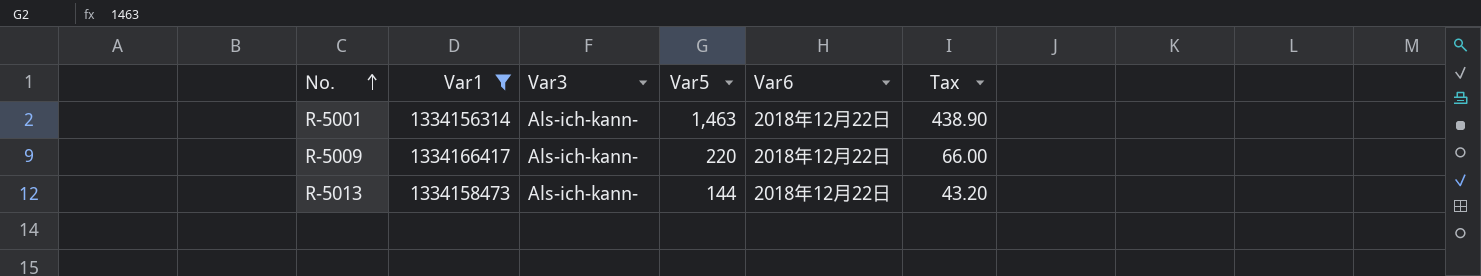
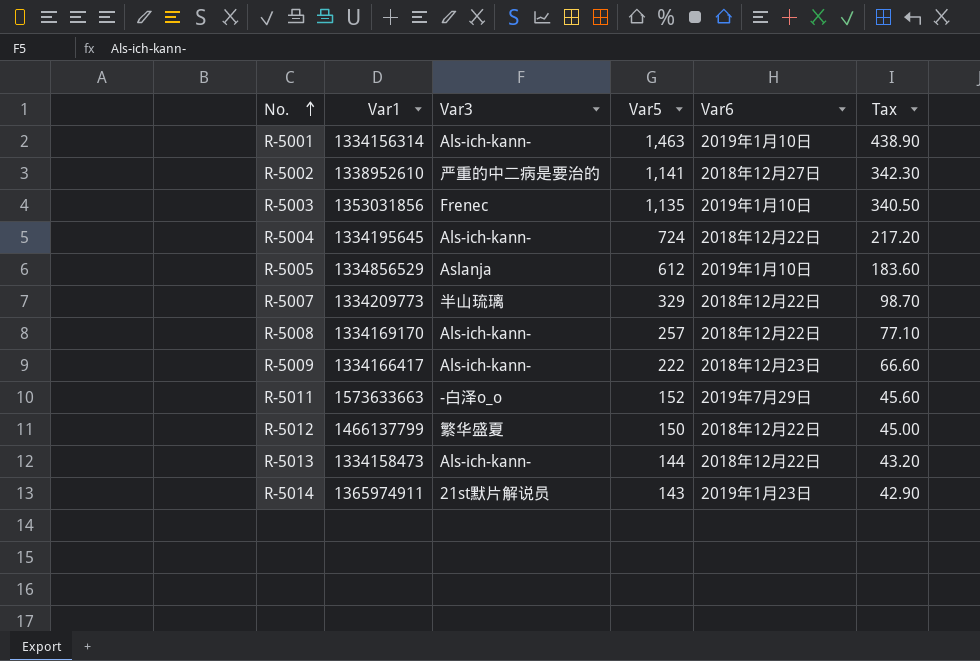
filter: Var1 <= 1334166417 -> none
R-5001 | Var6: 2018年12月22日 -> 2019年1月10日
R-5009 | Var5: 220 -> 222
R-5009 | Var6: 2018年12月22日 -> 2018年12月23日
R-5009 | Tax: 66.00 -> 66.60

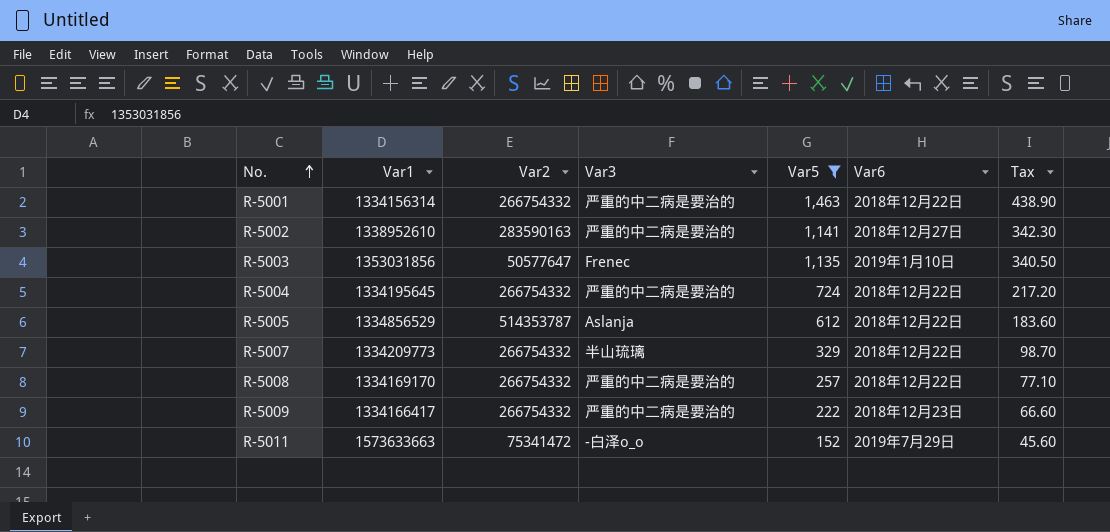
filter: none -> Var5 >= 152
column Var2 | position: none -> 3
R-5001 | Var3: Als-ich-kann- -> 严重的中二病是要治的
R-5001 | Var6: 2019年1月10日 -> 2018年12月22日
R-5004 | Var3: Als-ich-kann- -> 严重的中二病是要治的
R-5005 | Var6: 2019年1月10日 -> 2018年12月22日
R-5008 | Var3: Als-ich-kann- -> 严重的中二病是要治的
R-5009 | Var3: Als-ich-kann- -> 严重的中二病是要治的

